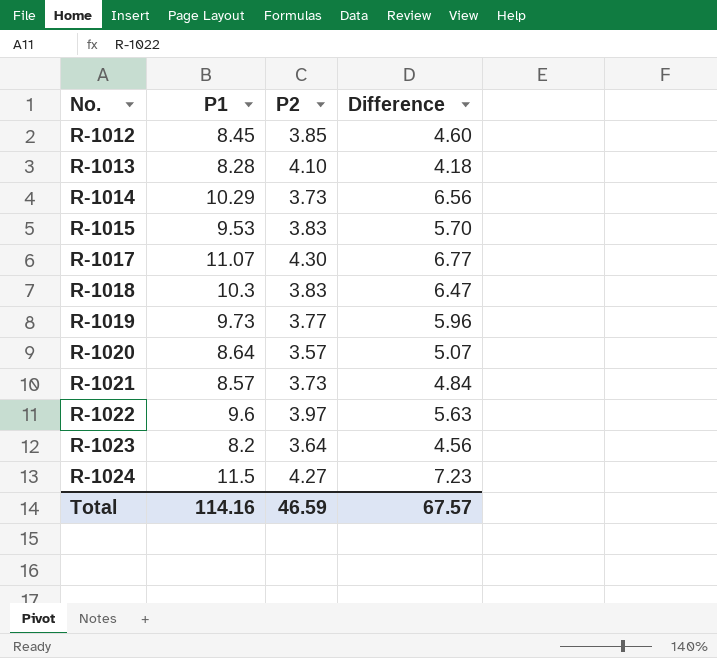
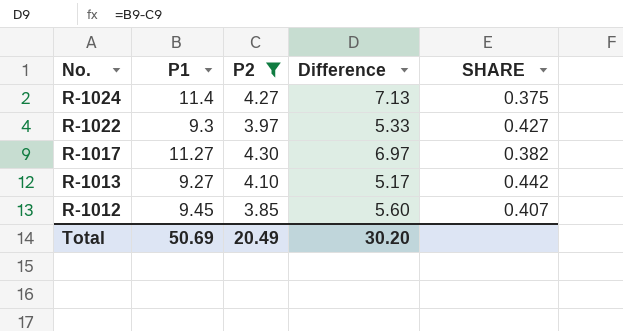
filter: none -> P2 >= 3.85
row order: No. ascending -> No. descending
column SHARE | formula: none -> [P2] / [P1]
R-1024 | P1: 11.5 -> 11.4
R-1024 | Difference: 7.23 -> 7.13
R-1022 | P1: 9.6 -> 9.3
R-1022 | Difference: 5.63 -> 5.33
R-1017 | P1: 11.07 -> 11.27
R-1017 | Difference: 6.77 -> 6.97
R-1013 | P1: 8.28 -> 9.27
R-1013 | Difference: 4.18 -> 5.17
R-1012 | P1: 8.45 -> 9.45
R-1012 | Difference: 4.60 -> 5.60
Total | P1: 114.16 -> 50.69
Total | P2: 46.59 -> 20.49
Total | Difference: 67.57 -> 30.20

